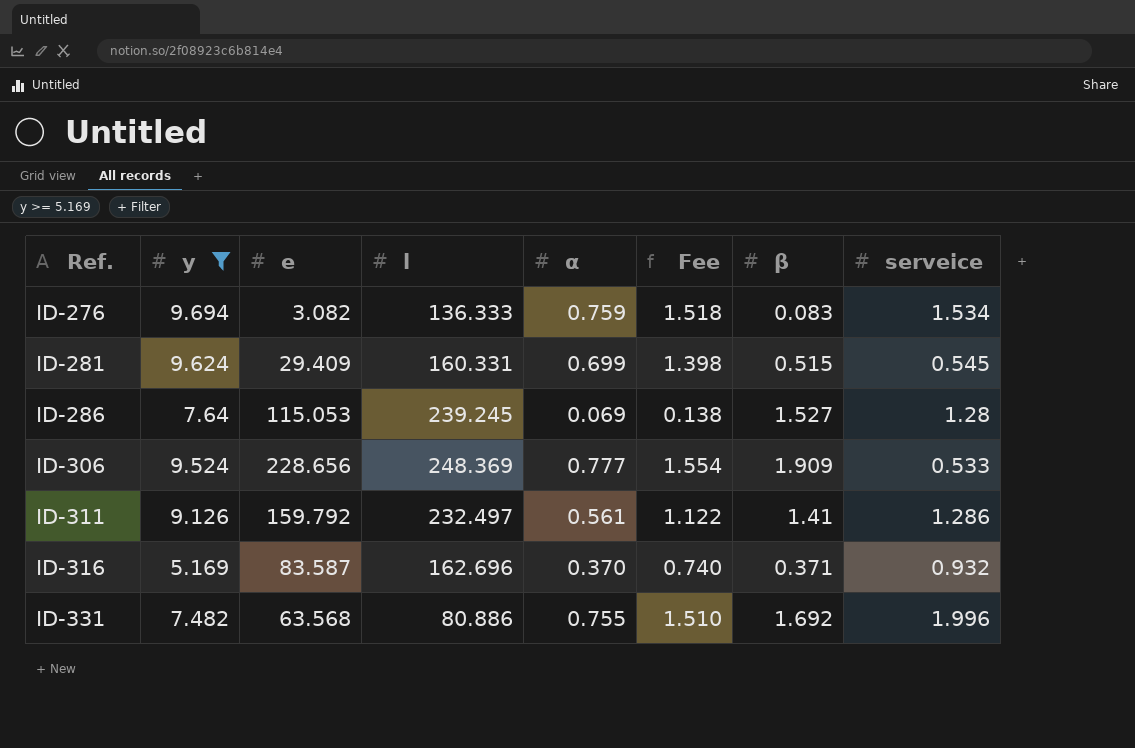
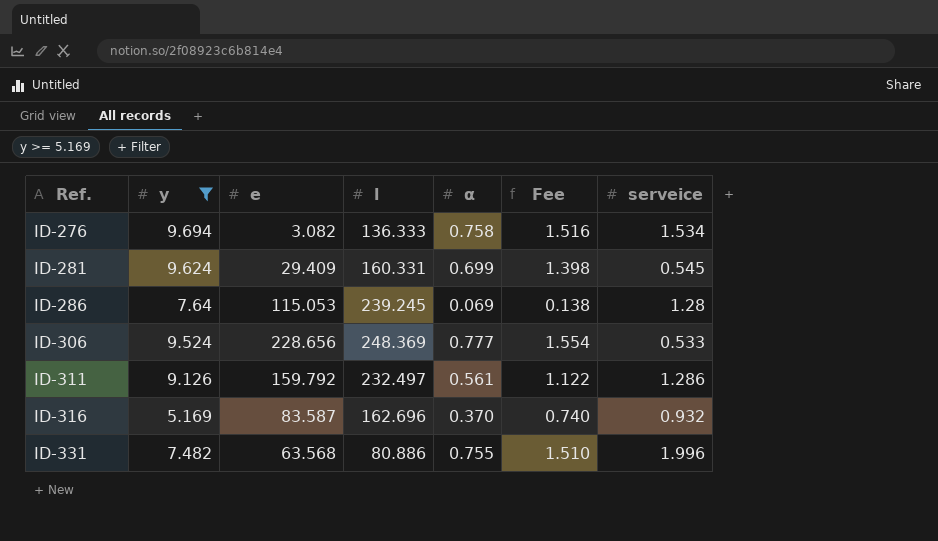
column β | position: 7 -> none
ID-276 | α: 0.759 -> 0.758
ID-276 | Fee: 1.518 -> 1.516

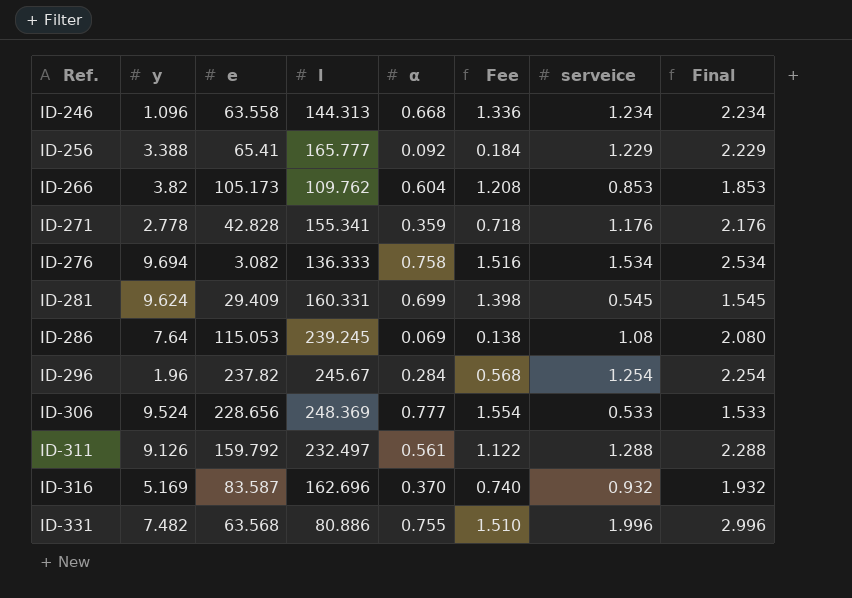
filter: y >= 5.169 -> none
column Final | formula: none -> [serveice] + 1
ID-286 | serveice: 1.28 -> 1.08
ID-311 | serveice: 1.286 -> 1.288

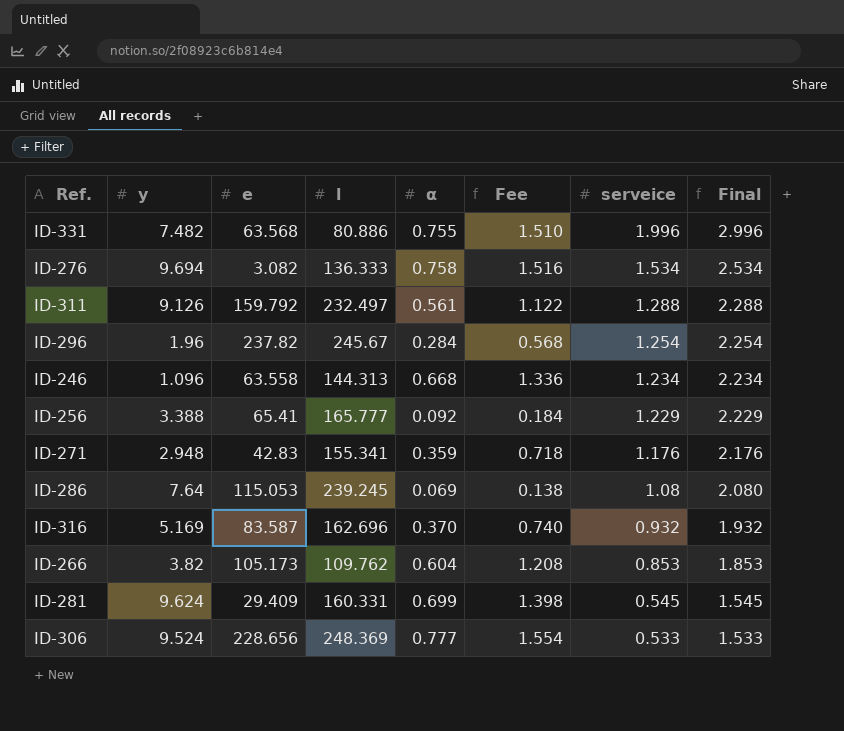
row order: Ref. ascending -> serveice descending
ID-271 | y: 2.778 -> 2.948
ID-271 | e: 42.828 -> 42.83

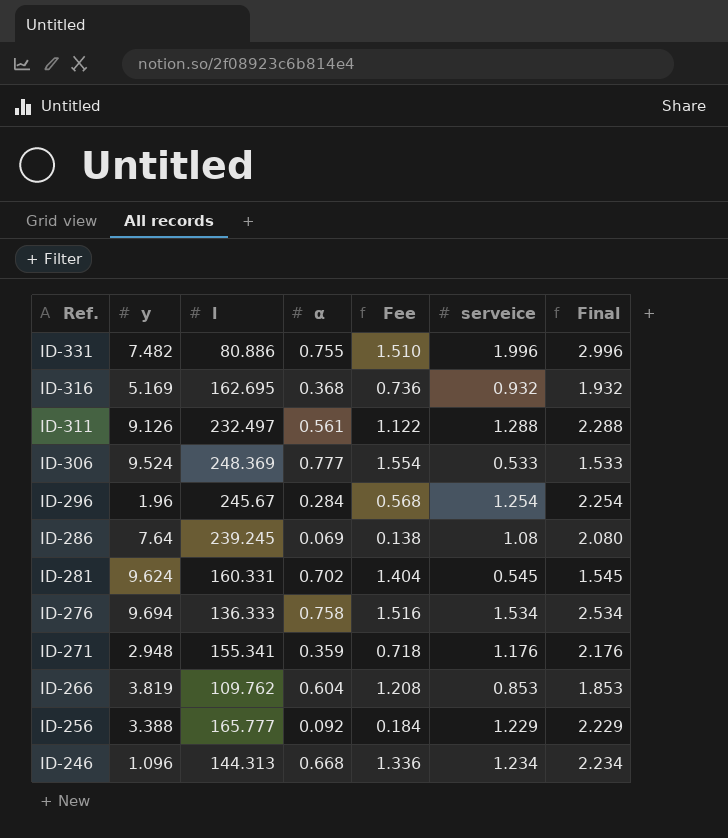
row order: serveice descending -> Ref. descending
column e | position: 3 -> none
ID-316 | l: 162.696 -> 162.695
ID-316 | α: 0.370 -> 0.368
ID-316 | Fee: 0.740 -> 0.736
ID-281 | α: 0.699 -> 0.702
ID-281 | Fee: 1.398 -> 1.404
ID-266 | y: 3.82 -> 3.819

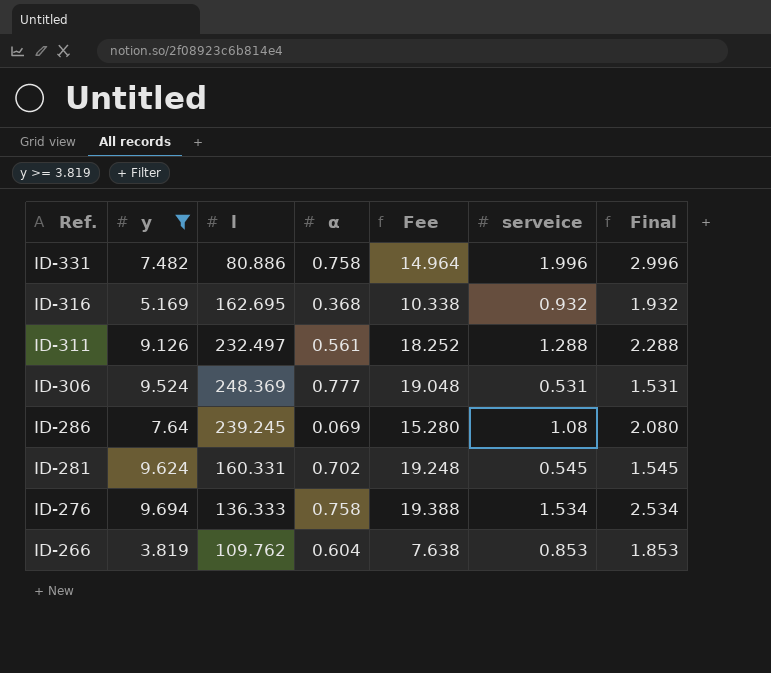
filter: none -> y >= 3.819
column Fee | formula: [α] * 2 -> [y] * 2
ID-331 | α: 0.755 -> 0.758
ID-306 | serveice: 0.533 -> 0.531
ID-306 | Final: 1.533 -> 1.531

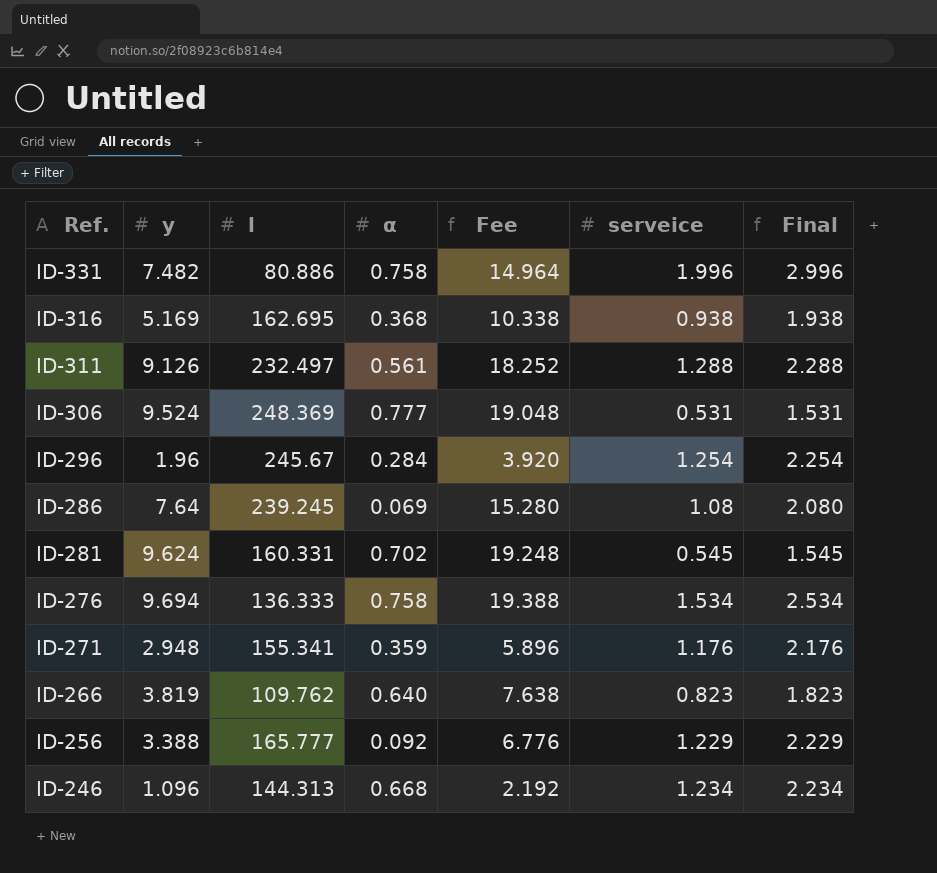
filter: y >= 3.819 -> none
ID-316 | serveice: 0.932 -> 0.938
ID-316 | Final: 1.932 -> 1.938
ID-266 | α: 0.604 -> 0.640
ID-266 | serveice: 0.853 -> 0.823
ID-266 | Final: 1.853 -> 1.823

